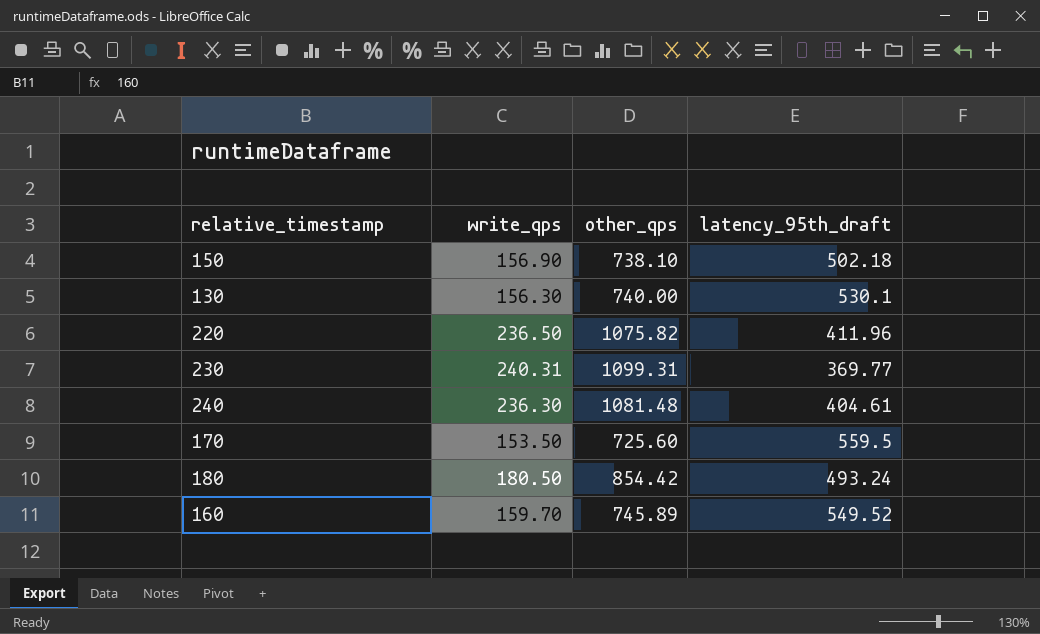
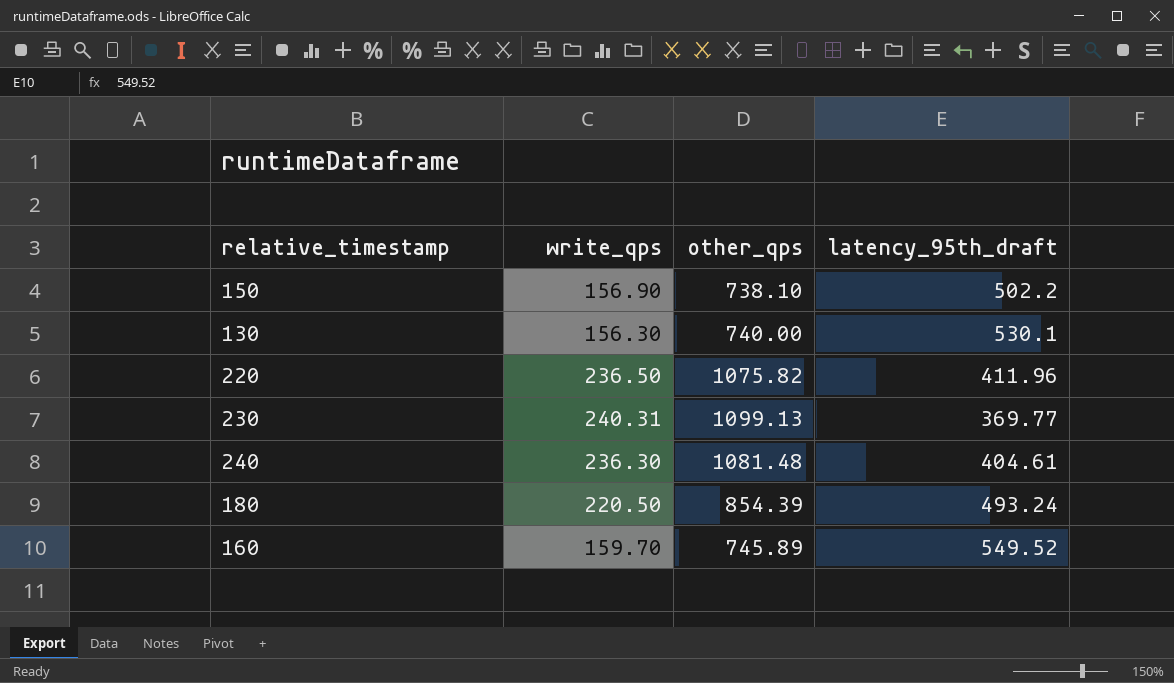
row 170: 153.50 | 725.60 | 559.5 -> none
150 | latency_95th_draft: 502.18 -> 502.2
230 | other_qps: 1099.31 -> 1099.13
180 | write_qps: 180.50 -> 220.50
180 | other_qps: 854.42 -> 854.39

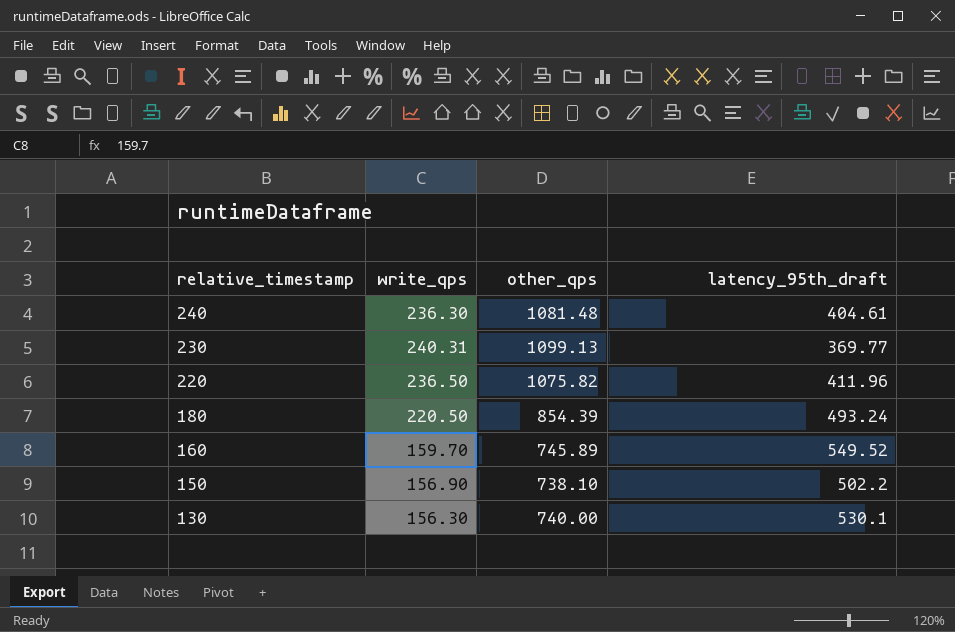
row order: none -> relative_timestamp descending

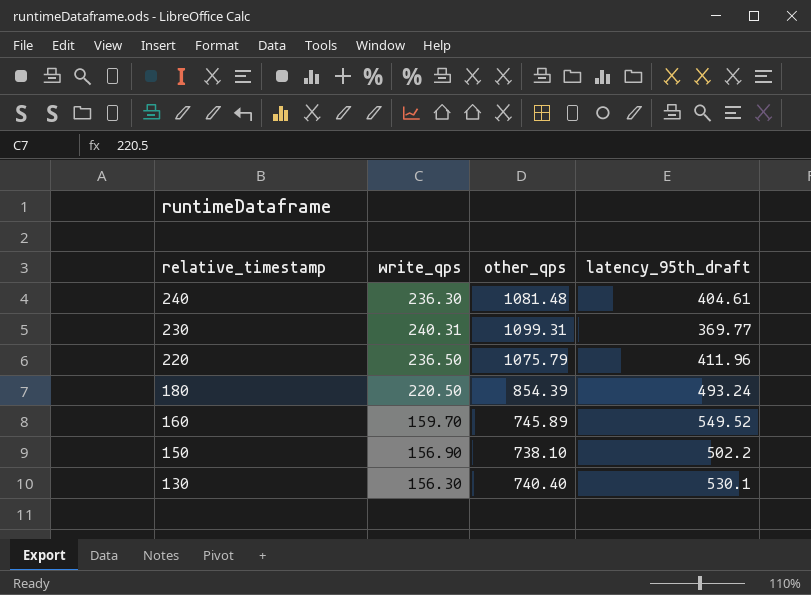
230 | other_qps: 1099.13 -> 1099.31
220 | other_qps: 1075.82 -> 1075.79
130 | other_qps: 740.00 -> 740.40

